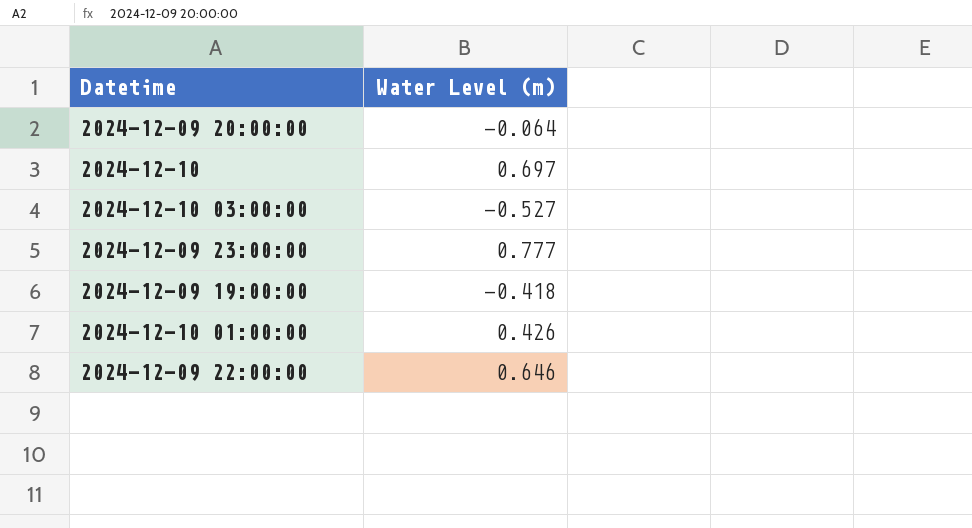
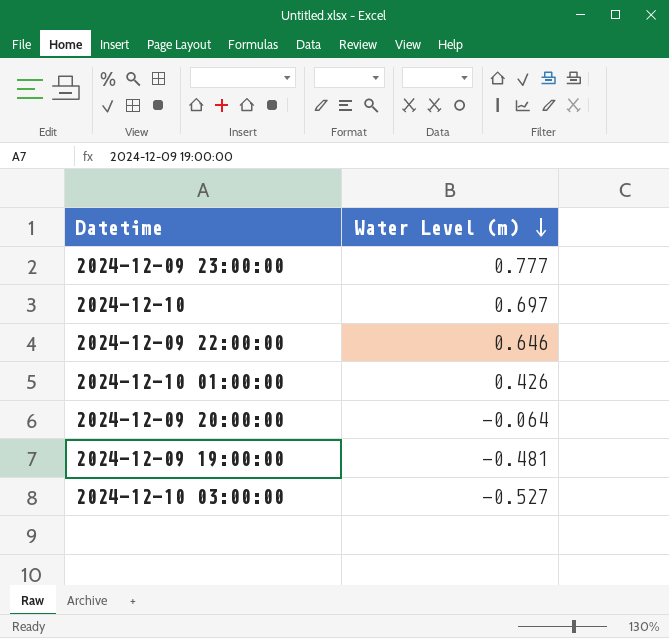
row order: none -> Water Level (m) descending
2024-12-09 19:00:00 | Water Level (m): -0.418 -> -0.481

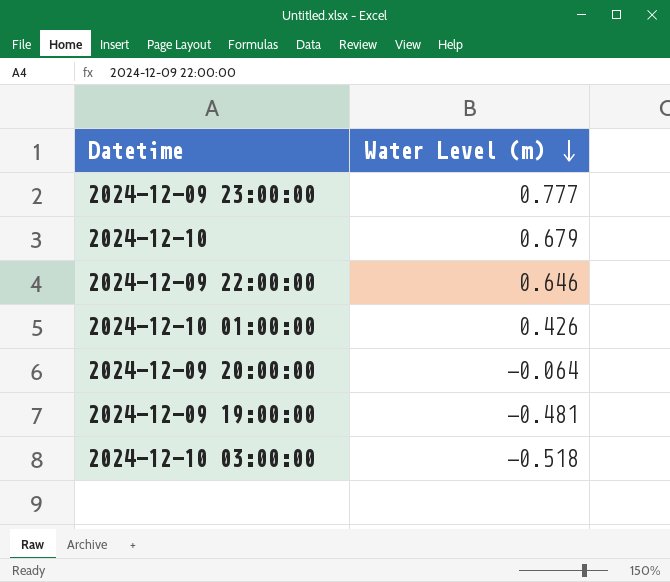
2024-12-10 | Water Level (m): 0.697 -> 0.679
2024-12-10 03:00:00 | Water Level (m): -0.527 -> -0.518

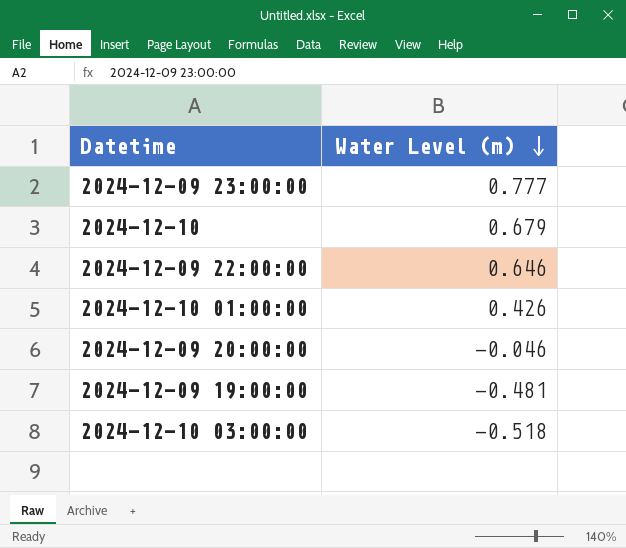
2024-12-09 20:00:00 | Water Level (m): -0.064 -> -0.046

